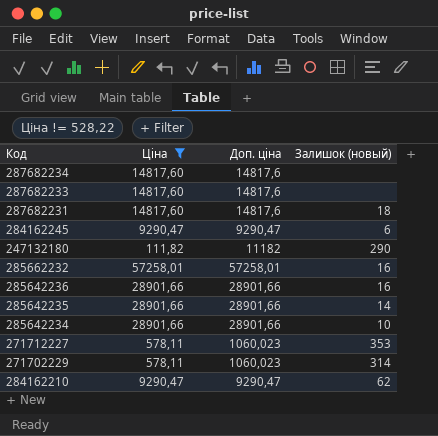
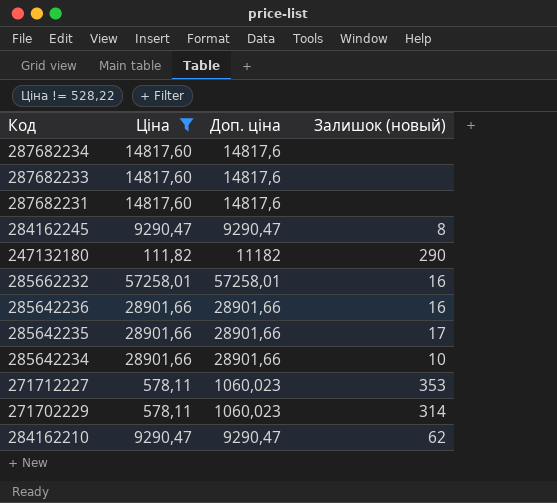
287682231 | Залишок (новый): 18 -> none
284162245 | Залишок (новый): 6 -> 8
285642235 | Залишок (новый): 14 -> 17

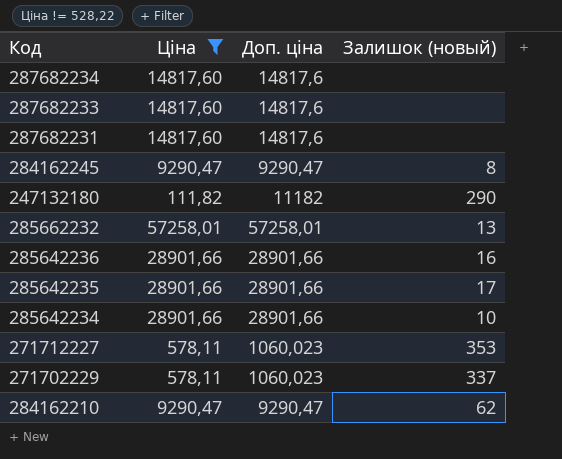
285662232 | Залишок (новый): 16 -> 13
271702229 | Залишок (новый): 314 -> 337

